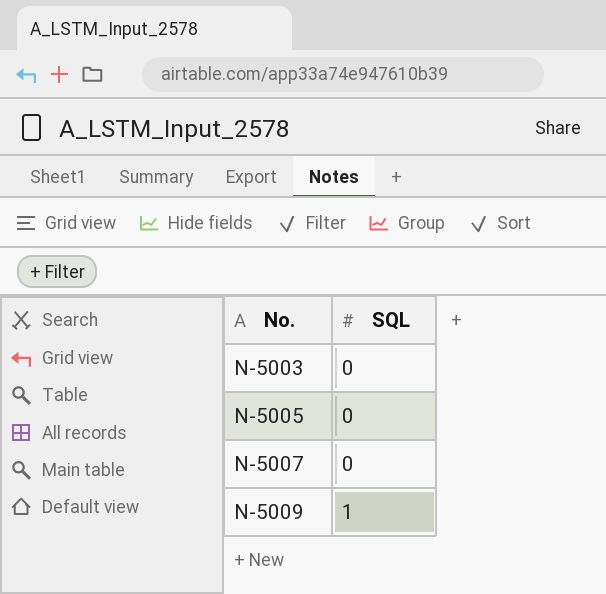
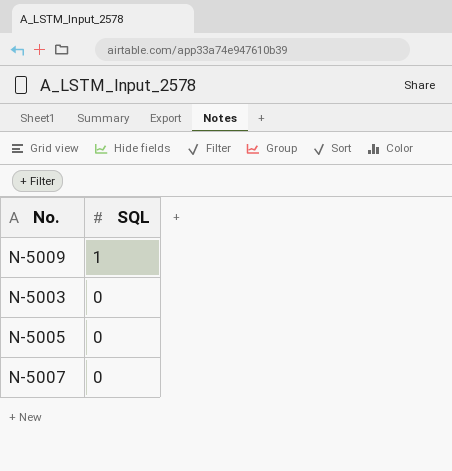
row order: No. ascending -> SQL descending

